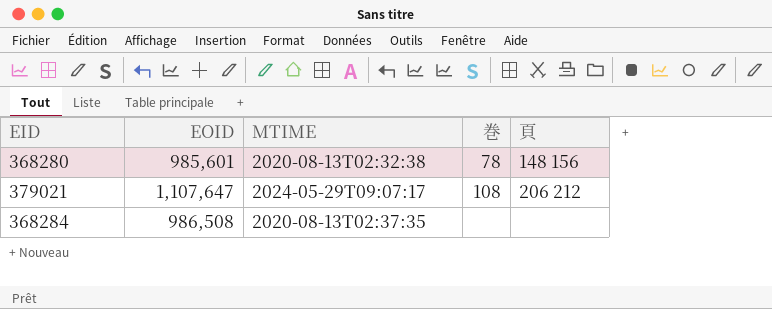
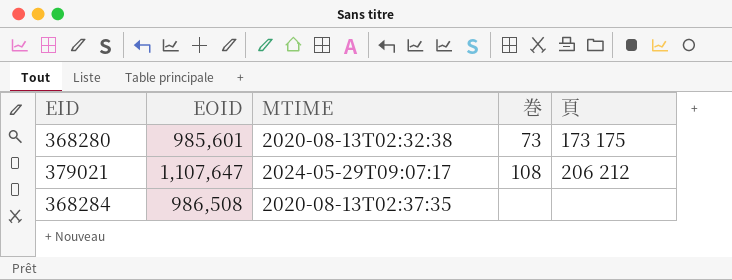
368280 | 巻: 78 -> 73
368280 | 頁: 148 156 -> 173 175

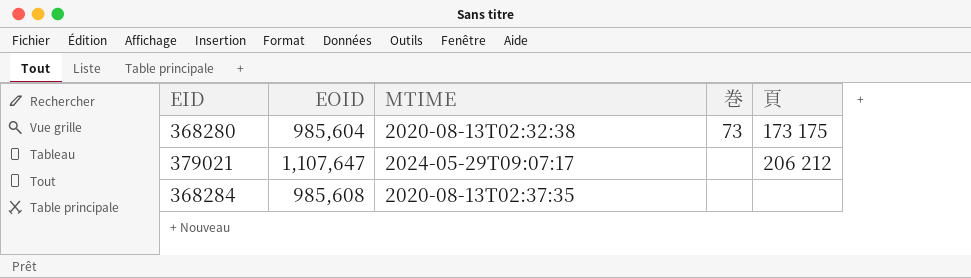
368280 | EOID: 985,601 -> 985,604
379021 | 巻: 108 -> none
368284 | EOID: 986,508 -> 985,608

